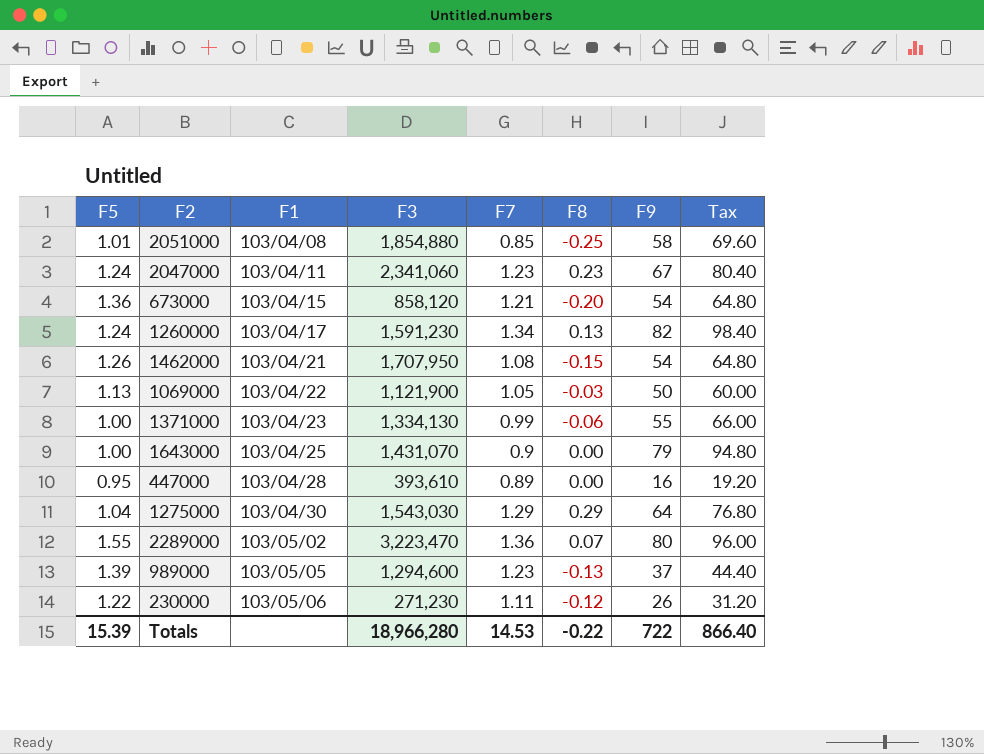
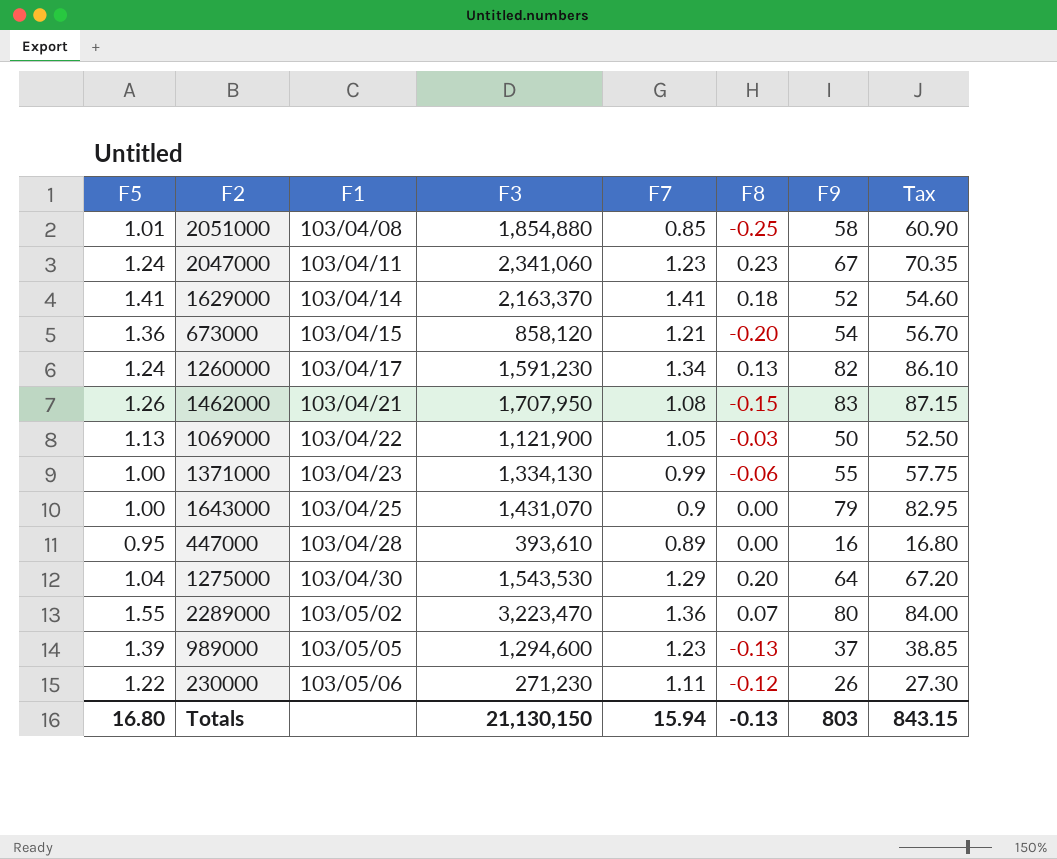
column Tax | formula: [F9] * 1.2 -> [F9] * 1.05
row 1629000: none -> 1.41 | 103/04/14 | 2,163,370 | 1.41 | 0.18 | 52 | 54.60
1462000 | F9: 54 -> 83
1275000 | F3: 1,543,030 -> 1,543,530
1275000 | F8: 0.29 -> 0.20
Totals | F5: 15.39 -> 16.80
Totals | F3: 18,966,280 -> 21,130,150
Totals | F7: 14.53 -> 15.94
Totals | F8: -0.22 -> -0.13
Totals | F9: 722 -> 803
Totals | Tax: 866.40 -> 843.15

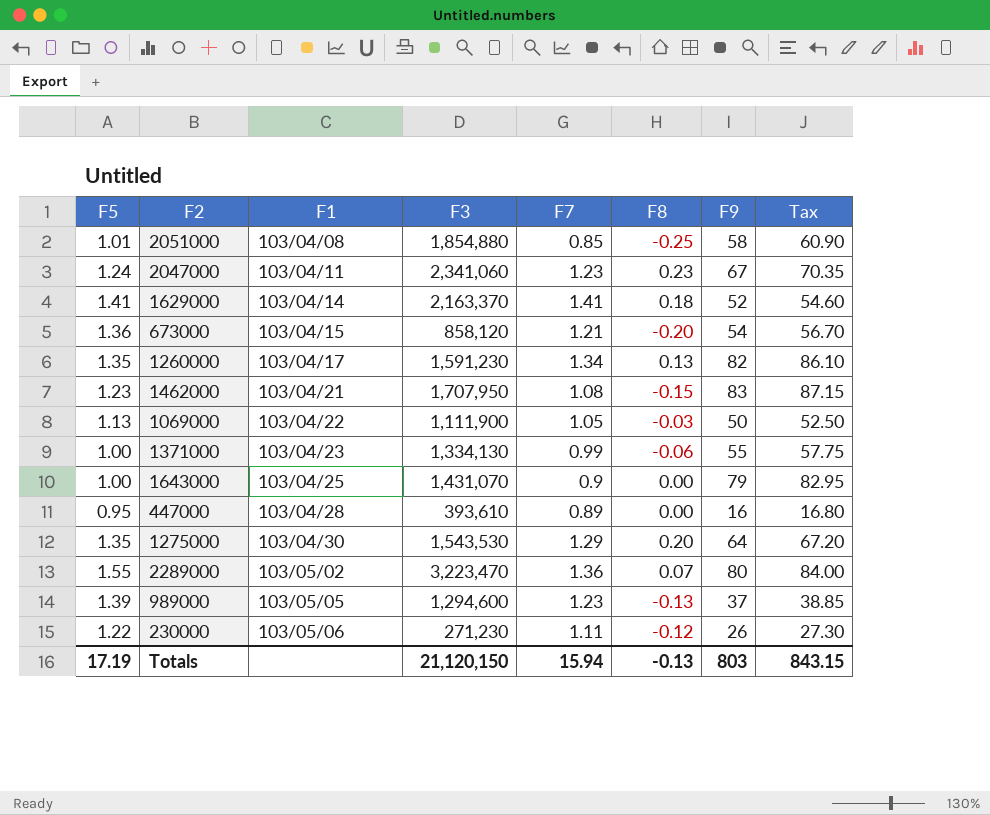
1260000 | F5: 1.24 -> 1.35
1462000 | F5: 1.26 -> 1.23
1069000 | F3: 1,121,900 -> 1,111,900
1275000 | F5: 1.04 -> 1.35
Totals | F5: 16.80 -> 17.19
Totals | F3: 21,130,150 -> 21,120,150

